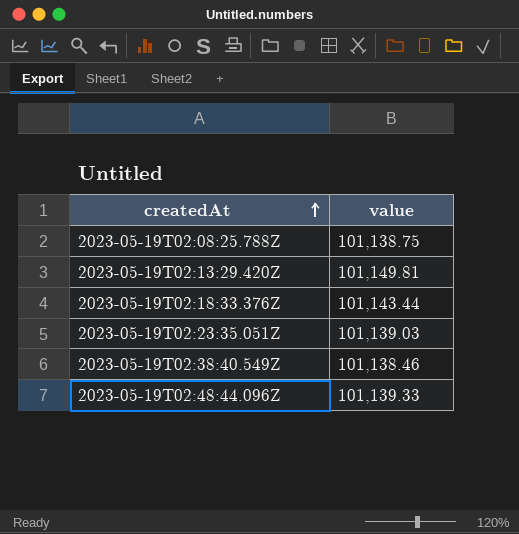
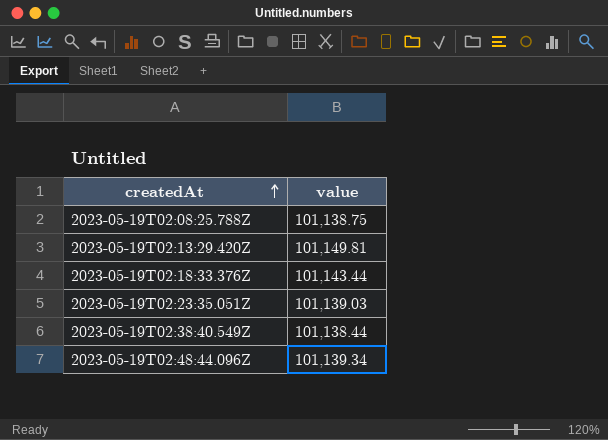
2023-05-19T02:38:40.549Z | value: 101,138.46 -> 101,138.44
2023-05-19T02:48:44.096Z | value: 101,139.33 -> 101,139.34

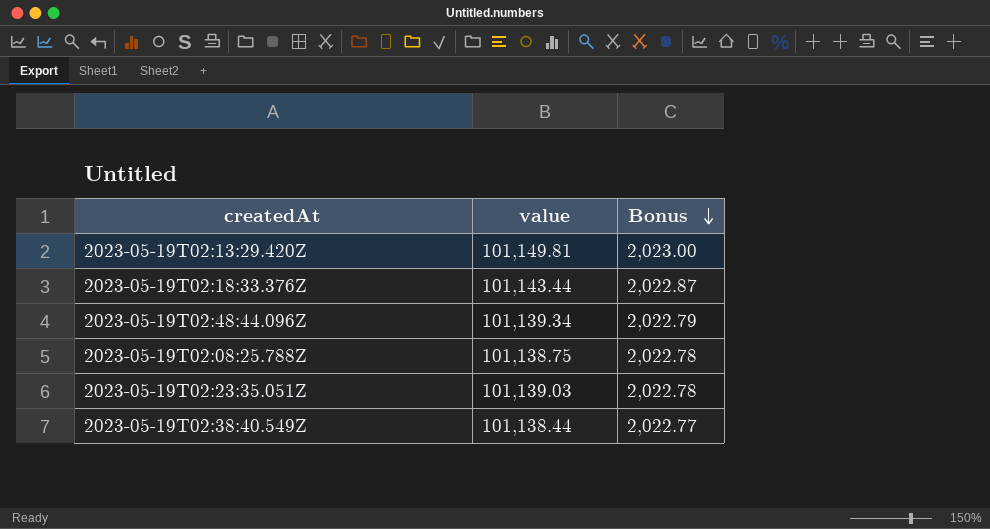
row order: createdAt ascending -> Bonus descending
column Bonus | formula: none -> [value] * 0.02

